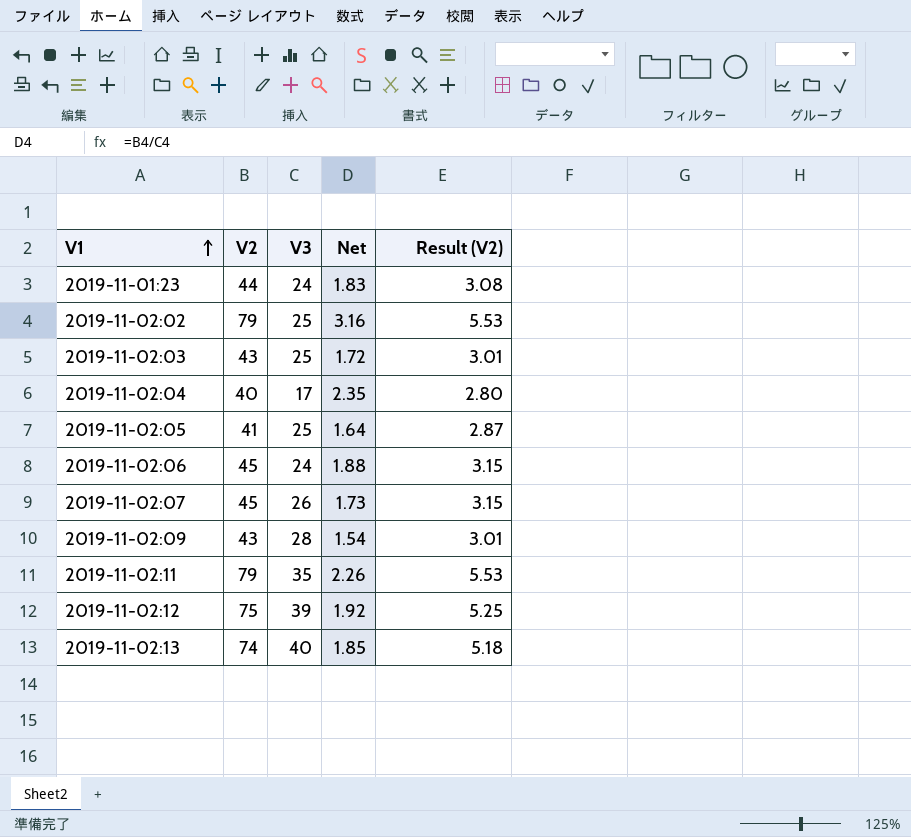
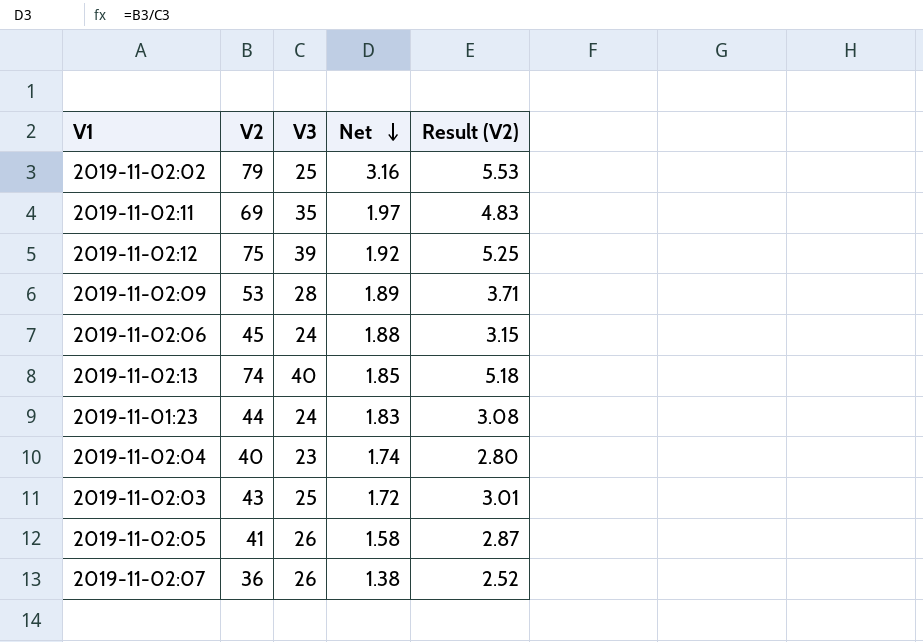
row order: V1 ascending -> Net descending
2019-11-02:11 | V2: 79 -> 69
2019-11-02:11 | Net: 2.26 -> 1.97
2019-11-02:11 | Result (V2): 5.53 -> 4.83
2019-11-02:09 | V2: 43 -> 53
2019-11-02:09 | Net: 1.54 -> 1.89
2019-11-02:09 | Result (V2): 3.01 -> 3.71
2019-11-02:04 | V3: 17 -> 23
2019-11-02:04 | Net: 2.35 -> 1.74
2019-11-02:05 | V3: 25 -> 26
2019-11-02:05 | Net: 1.64 -> 1.58
2019-11-02:07 | V2: 45 -> 36
2019-11-02:07 | Net: 1.73 -> 1.38
2019-11-02:07 | Result (V2): 3.15 -> 2.52

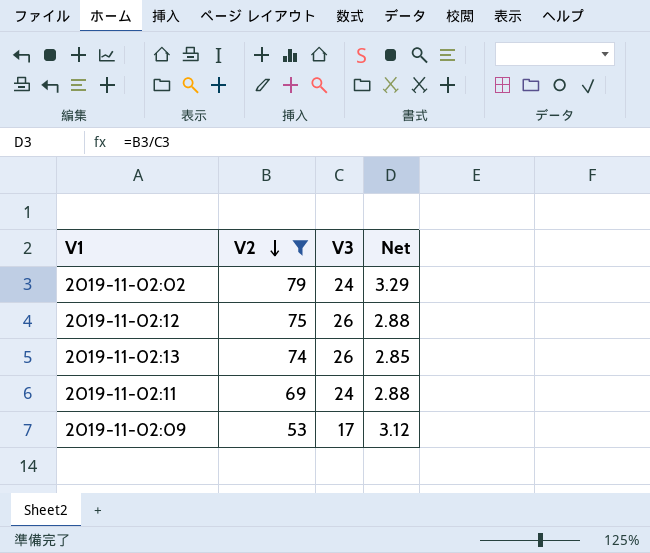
filter: none -> V2 >= 53
row order: Net descending -> V2 descending
column Result (V2) | formula: [V2] * 0.07 -> none
2019-11-02:02 | V3: 25 -> 24
2019-11-02:02 | Net: 3.16 -> 3.29
2019-11-02:12 | V3: 39 -> 26
2019-11-02:12 | Net: 1.92 -> 2.88
2019-11-02:13 | V3: 40 -> 26
2019-11-02:13 | Net: 1.85 -> 2.85
2019-11-02:11 | V3: 35 -> 24
2019-11-02:11 | Net: 1.97 -> 2.88
2019-11-02:09 | V3: 28 -> 17
2019-11-02:09 | Net: 1.89 -> 3.12

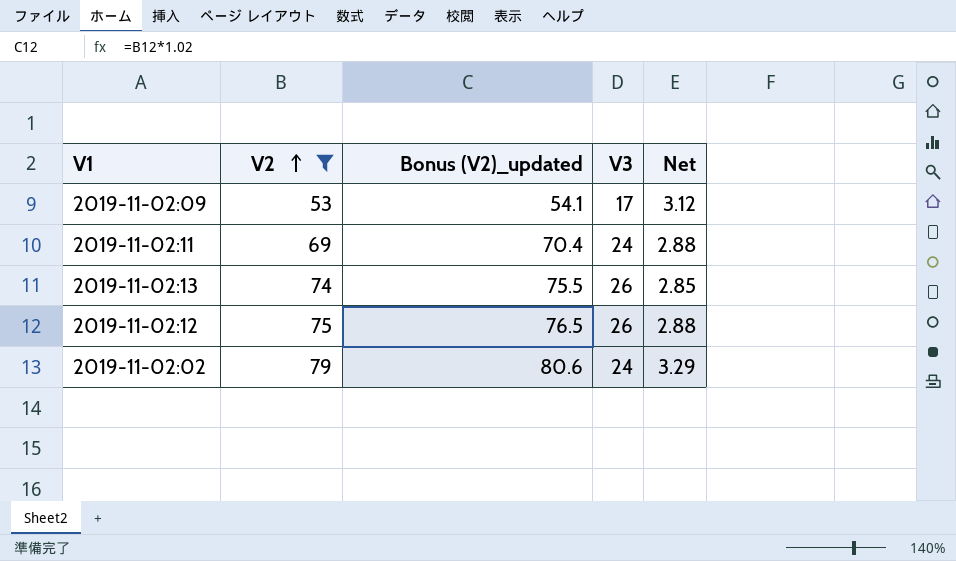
row order: V2 descending -> V2 ascending
column Bonus (V2)_updated | formula: none -> [V2] * 1.02

